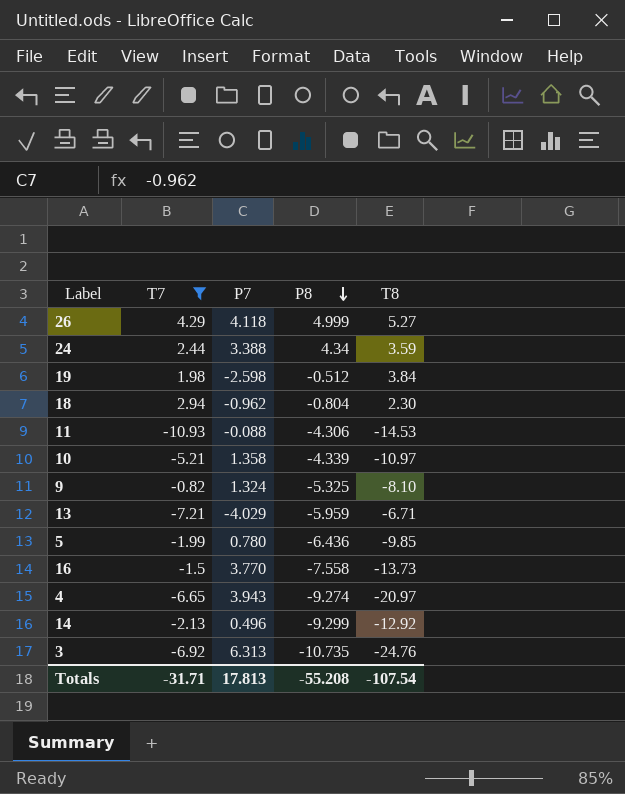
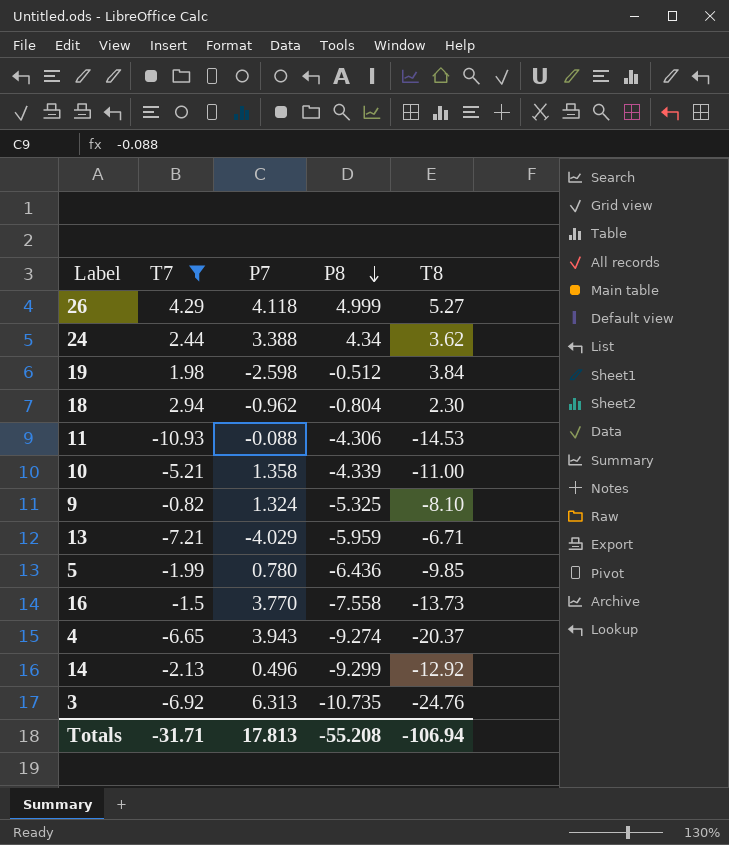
24 | T8: 3.59 -> 3.62
10 | T8: -10.97 -> -11.00
4 | T8: -20.97 -> -20.37
Totals | T8: -107.54 -> -106.94

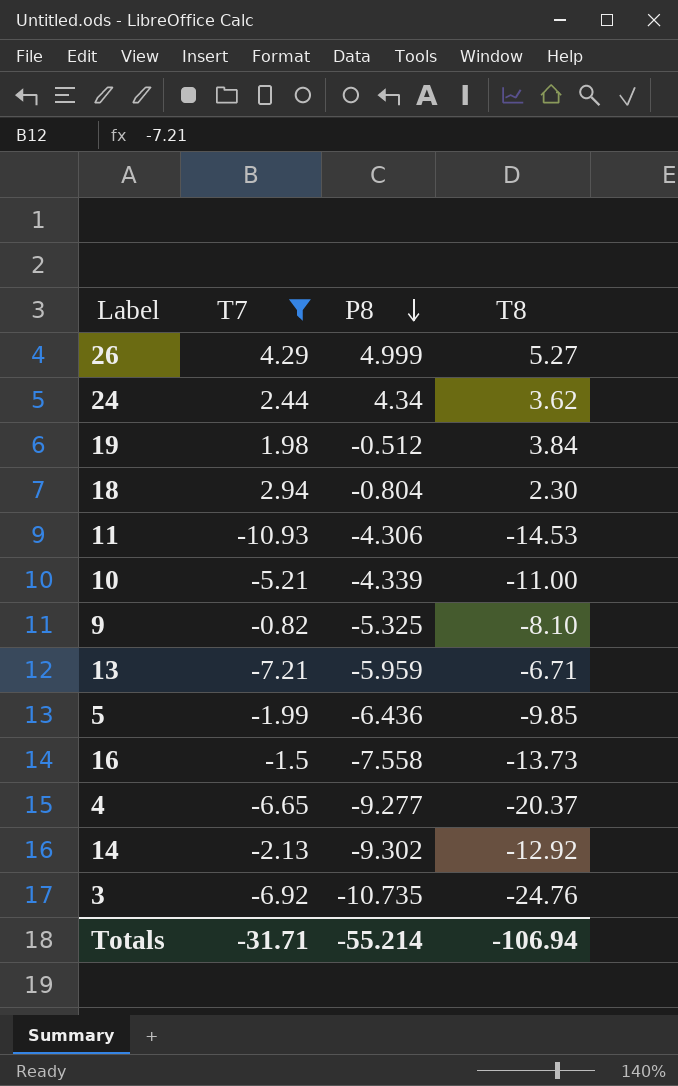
column P7 | position: 3 -> none
4 | P8: -9.274 -> -9.277
14 | P8: -9.299 -> -9.302
Totals | P8: -55.208 -> -55.214

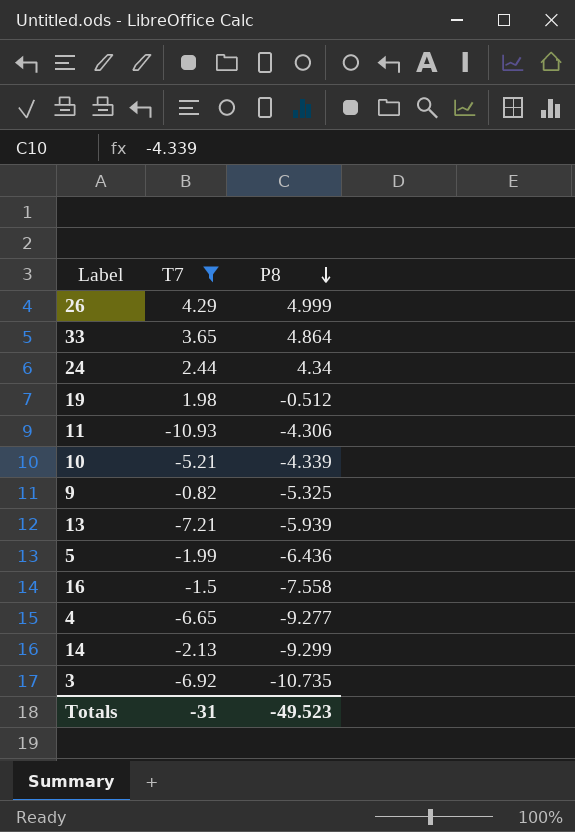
column T8 | position: 4 -> none
row 18: 2.94 | -0.804 | 2.30 -> none
row 33: none -> 3.65 | 4.864
13 | P8: -5.959 -> -5.939
14 | P8: -9.302 -> -9.299
Totals | T7: -31.71 -> -31
Totals | P8: -55.214 -> -49.523

